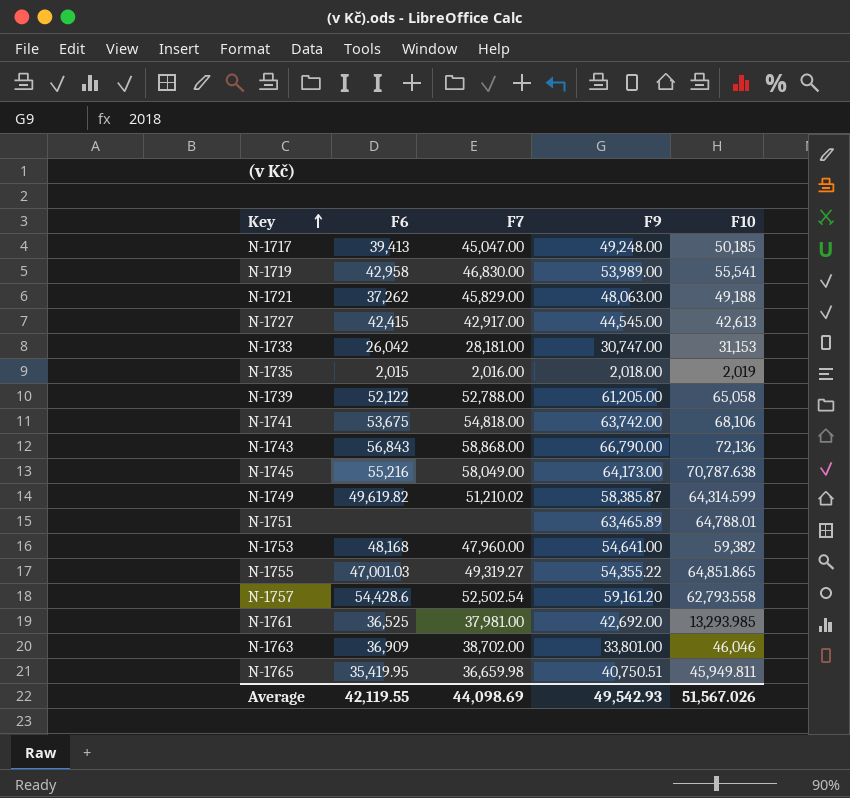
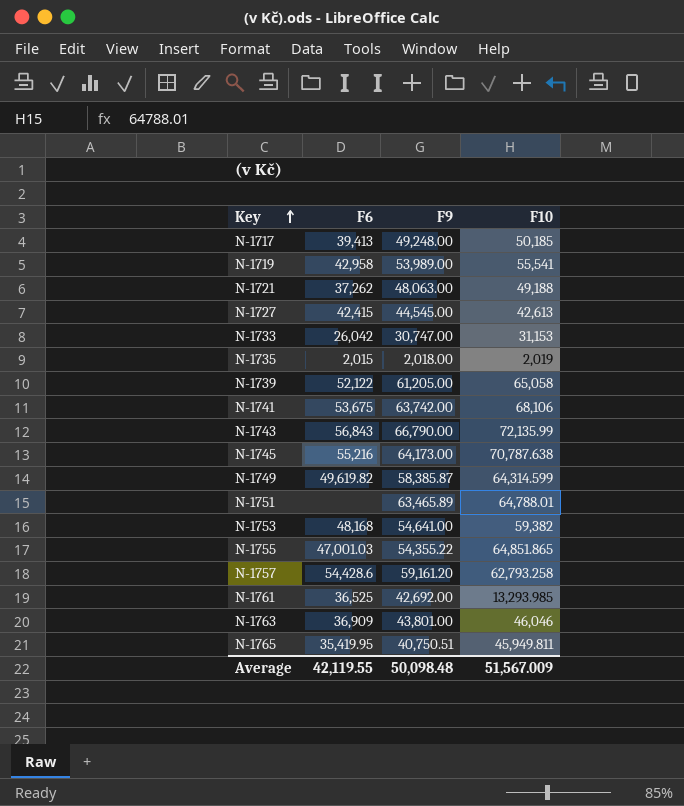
column F7 | position: 3 -> none
N-1743 | F10: 72,136 -> 72,135.99
N-1757 | F10: 62,793.558 -> 62,793.258
N-1763 | F9: 33,801.00 -> 43,801.00
Average | F9: 49,542.93 -> 50,098.48
Average | F10: 51,567.026 -> 51,567.009

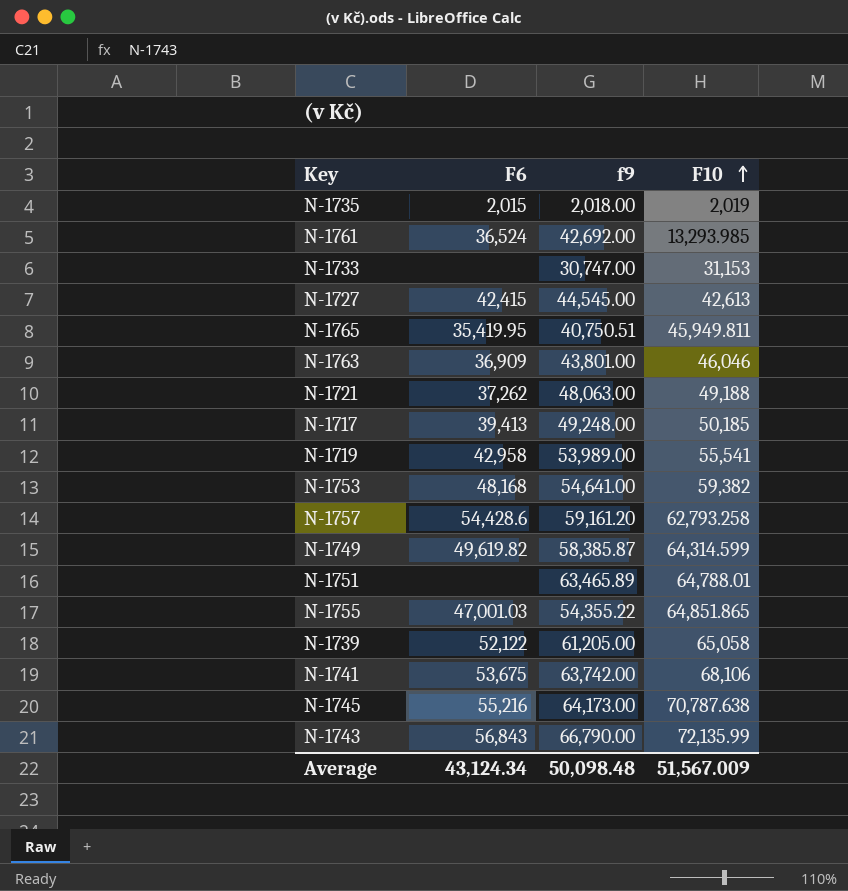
row order: Key ascending -> F10 ascending
column name: F9 -> f9
N-1761 | F6: 36,525 -> 36,524
N-1733 | F6: 26,042 -> none
Average | F6: 42,119.55 -> 43,124.34

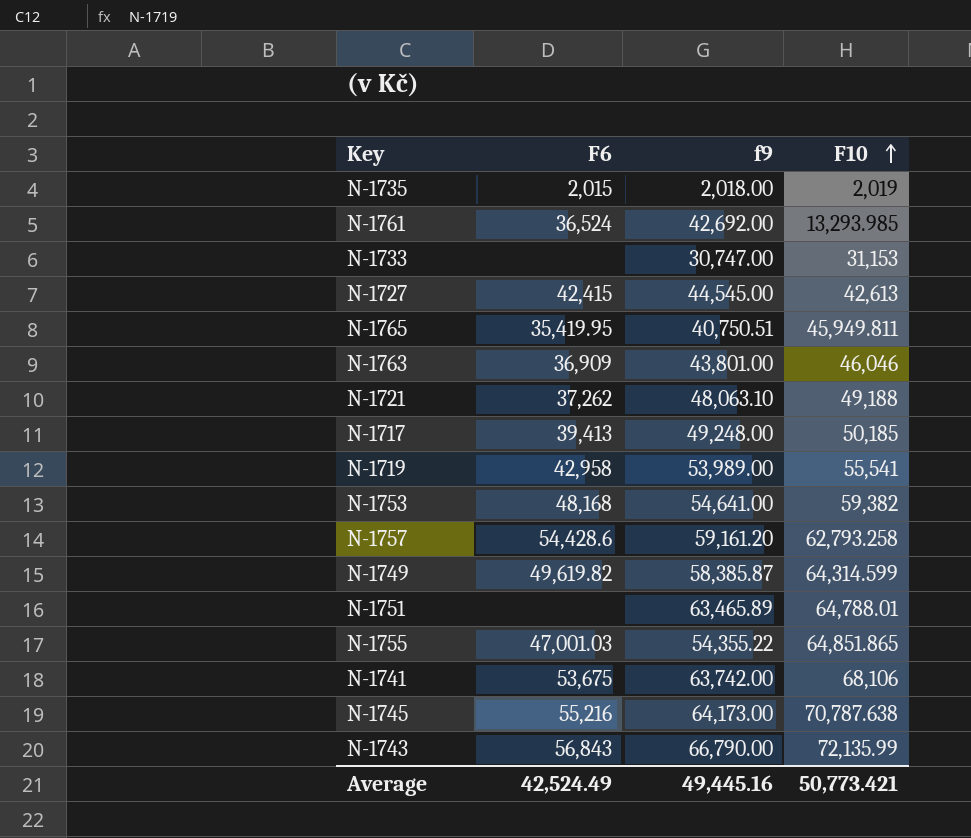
row N-1739: 52,122 | 61,205.00 | 65,058 -> none
N-1721 | f9: 48,063.00 -> 48,063.10
Average | F6: 43,124.34 -> 42,524.49
Average | f9: 50,098.48 -> 49,445.16
Average | F10: 51,567.009 -> 50,773.421

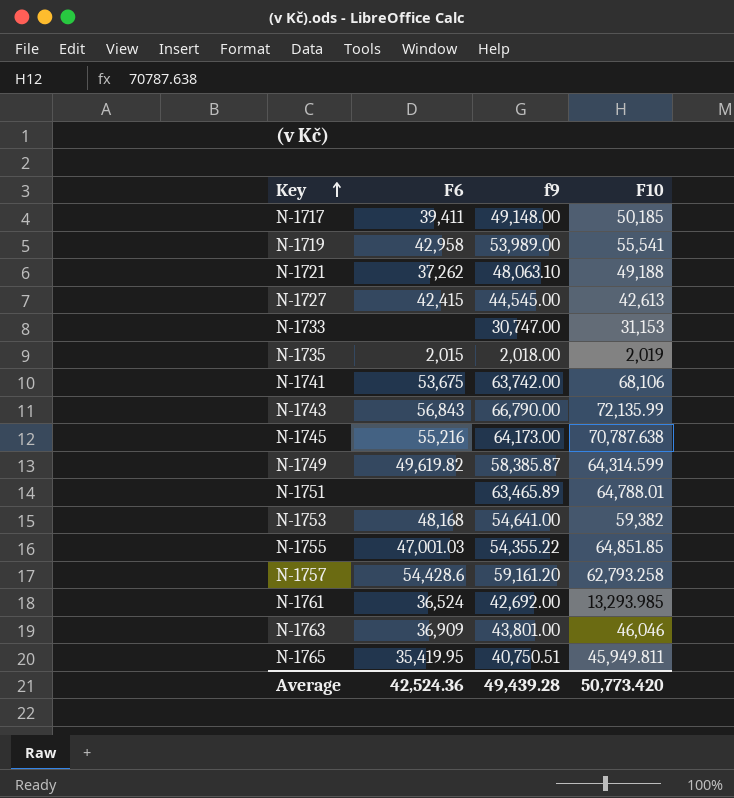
row order: F10 ascending -> Key ascending
N-1717 | F6: 39,413 -> 39,411
N-1717 | f9: 49,248.00 -> 49,148.00
N-1755 | F10: 64,851.865 -> 64,851.85
Average | F6: 42,524.49 -> 42,524.36
Average | f9: 49,445.16 -> 49,439.28
Average | F10: 50,773.421 -> 50,773.420

